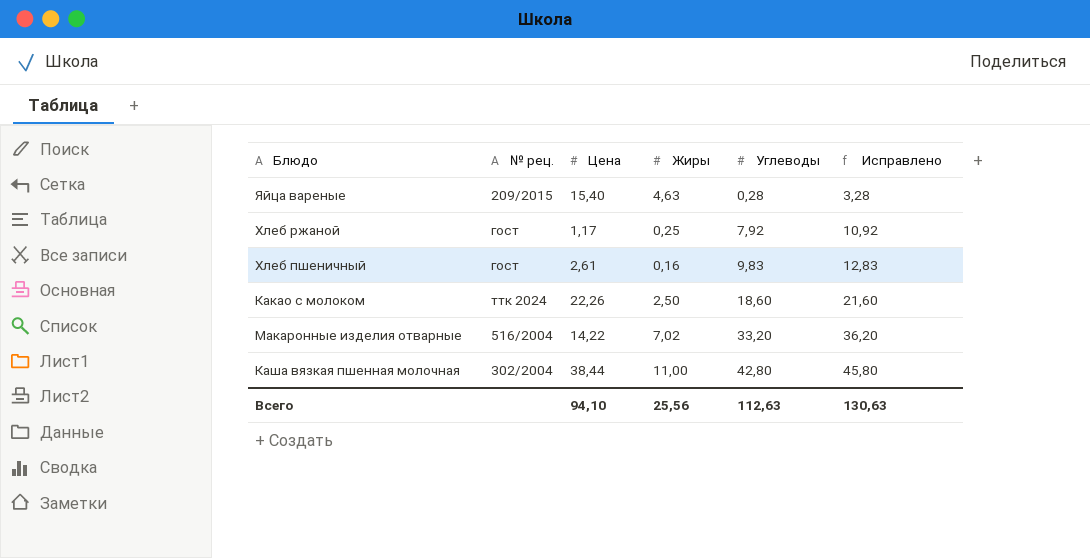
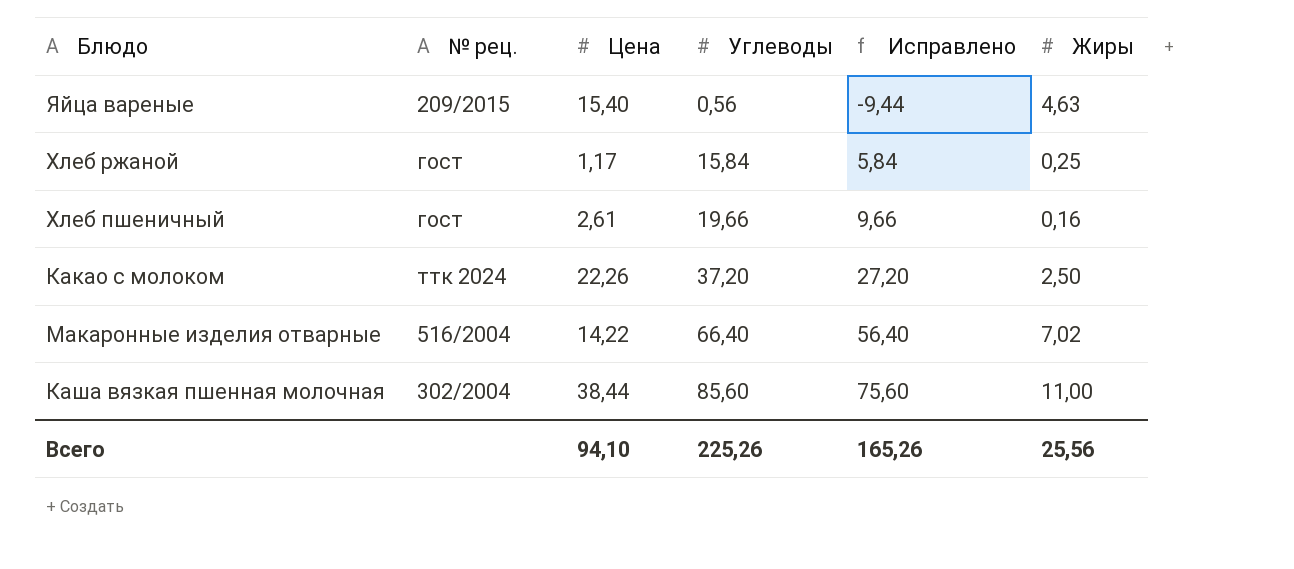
column Исправлено | formula: [Углеводы] + 3 -> [Углеводы] - 10
column Жиры | position: 4 -> 6
Яйца вареные | Углеводы: 0,28 -> 0,56
Хлеб ржаной | Углеводы: 7,92 -> 15,84
Хлеб пшеничный | Углеводы: 9,83 -> 19,66
Какао с молоком | Углеводы: 18,60 -> 37,20
Макаронные изделия отварные | Углеводы: 33,20 -> 66,40
Каша вязкая пшенная молочная | Углеводы: 42,80 -> 85,60
Всего | Углеводы: 112,63 -> 225,26
Всего | Исправлено: 130,63 -> 165,26

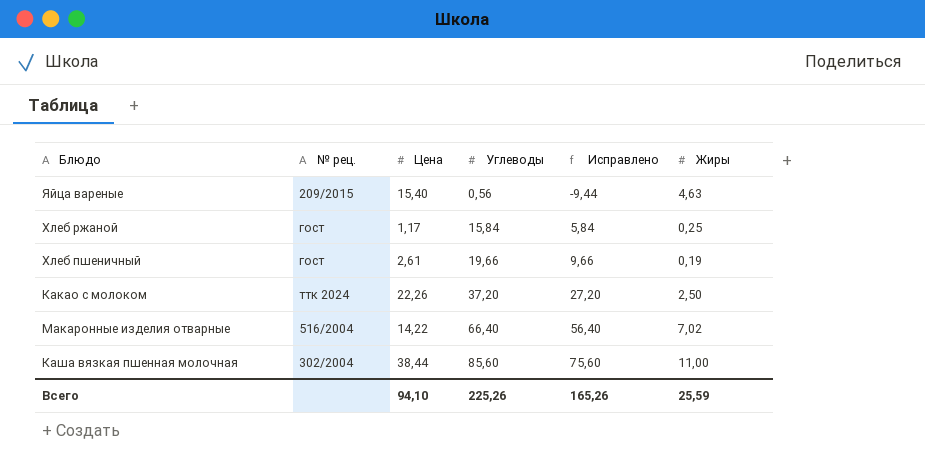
Хлеб пшеничный | Жиры: 0,16 -> 0,19
Всего | Жиры: 25,56 -> 25,59

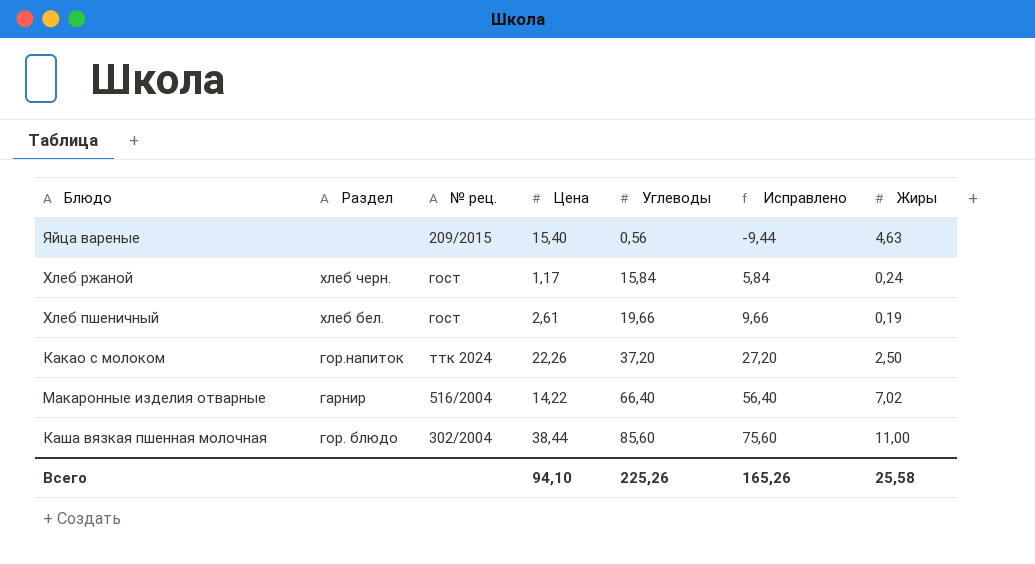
column Раздел | position: none -> 2
Хлеб ржаной | Жиры: 0,25 -> 0,24
Всего | Жиры: 25,59 -> 25,58

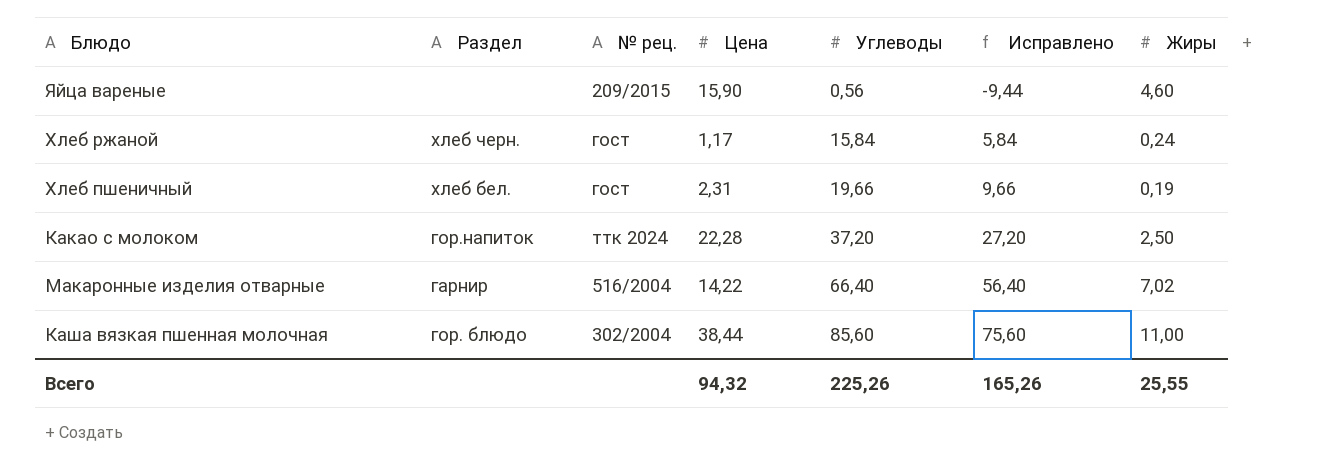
Яйца вареные | Цена: 15,40 -> 15,90
Яйца вареные | Жиры: 4,63 -> 4,60
Хлеб пшеничный | Цена: 2,61 -> 2,31
Какао с молоком | Цена: 22,26 -> 22,28
Всего | Цена: 94,10 -> 94,32
Всего | Жиры: 25,58 -> 25,55

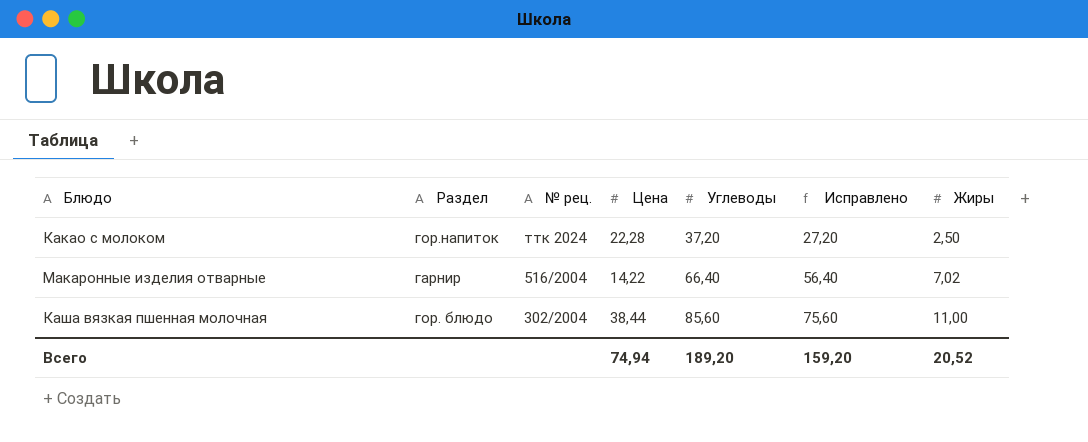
row Яйца вареные: none | 209/2015 | 15,90 | 0,56 | -9,44 | 4,60 -> none
row Хлеб ржаной: хлеб черн. | гост | 1,17 | 15,84 | 5,84 | 0,24 -> none
row Хлеб пшеничный: хлеб бел. | гост | 2,31 | 19,66 | 9,66 | 0,19 -> none
Всего | Цена: 94,32 -> 74,94
Всего | Углеводы: 225,26 -> 189,20
Всего | Исправлено: 165,26 -> 159,20
Всего | Жиры: 25,55 -> 20,52

